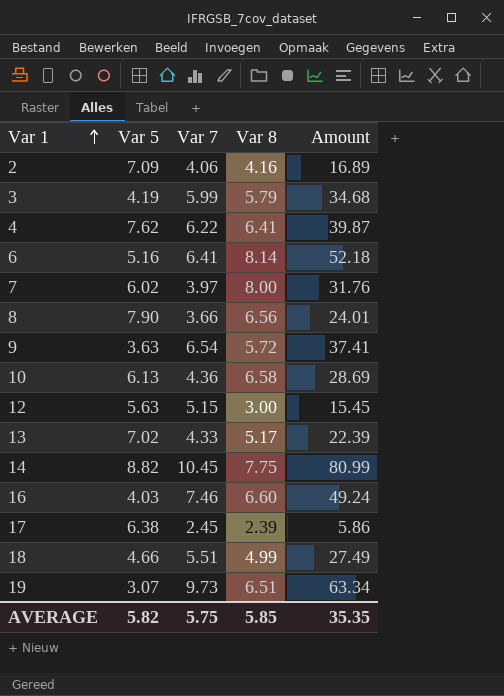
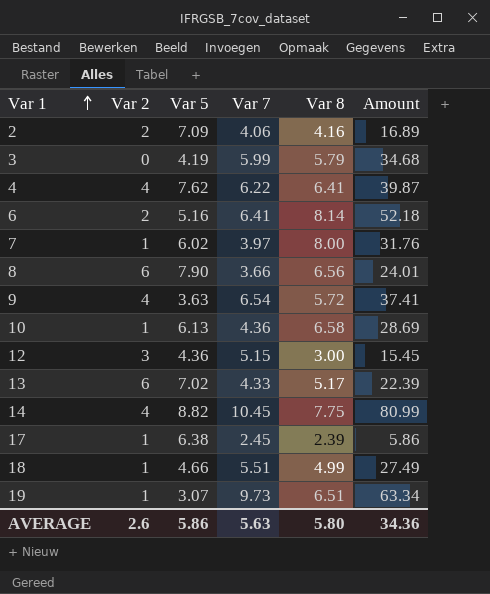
column Var 2 | position: none -> 2
row 16: 4.03 | 7.46 | 6.60 | 49.24 -> none
12 | Var 5: 5.63 -> 4.36
AVERAGE | Var 5: 5.82 -> 5.86
AVERAGE | Var 7: 5.75 -> 5.63
AVERAGE | Var 8: 5.85 -> 5.80
AVERAGE | Amount: 35.35 -> 34.36

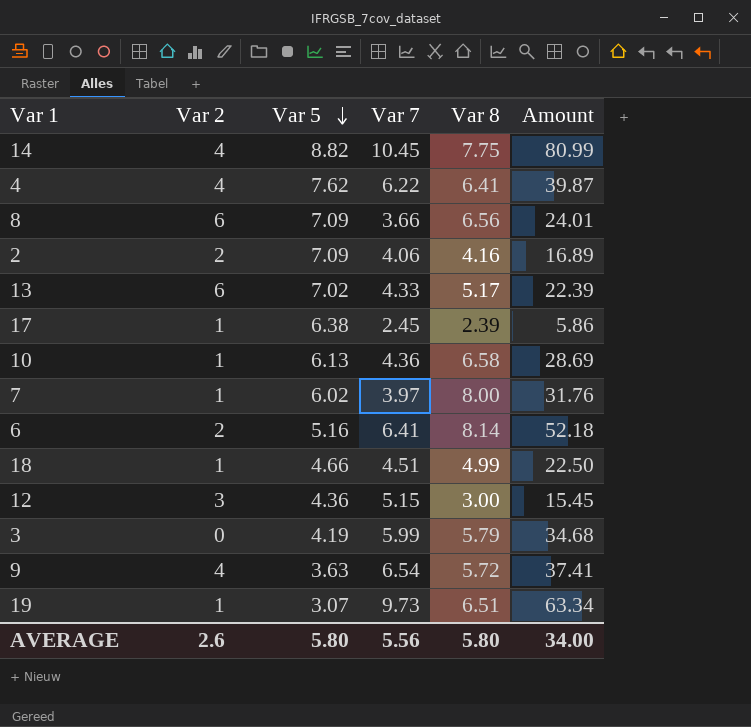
row order: Var 1 ascending -> Var 5 descending
8 | Var 5: 7.90 -> 7.09
18 | Var 7: 5.51 -> 4.51
18 | Amount: 27.49 -> 22.50
AVERAGE | Var 5: 5.86 -> 5.80
AVERAGE | Var 7: 5.63 -> 5.56
AVERAGE | Amount: 34.36 -> 34.00

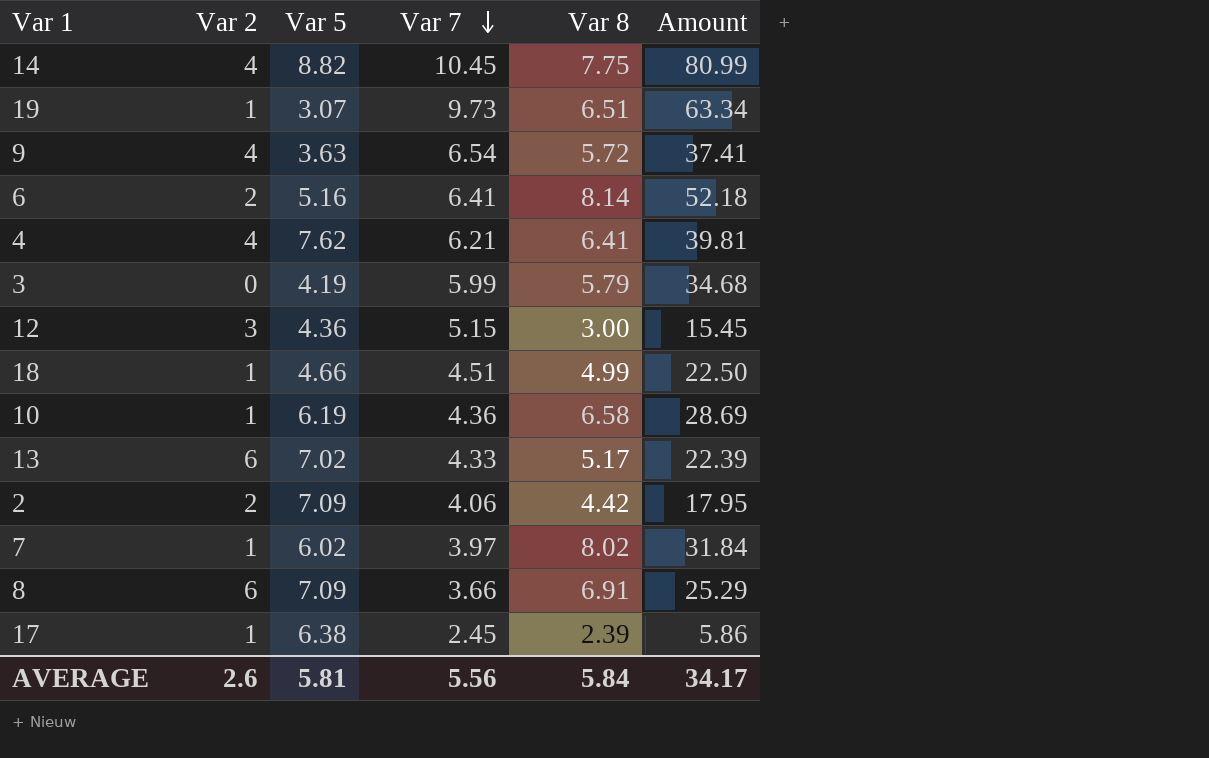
row order: Var 5 descending -> Var 7 descending
4 | Var 7: 6.22 -> 6.21
4 | Amount: 39.87 -> 39.81
10 | Var 5: 6.13 -> 6.19
2 | Var 8: 4.16 -> 4.42
2 | Amount: 16.89 -> 17.95
7 | Var 8: 8.00 -> 8.02
7 | Amount: 31.76 -> 31.84
8 | Var 8: 6.56 -> 6.91
8 | Amount: 24.01 -> 25.29
AVERAGE | Var 5: 5.80 -> 5.81
AVERAGE | Var 8: 5.80 -> 5.84
AVERAGE | Amount: 34.00 -> 34.17

